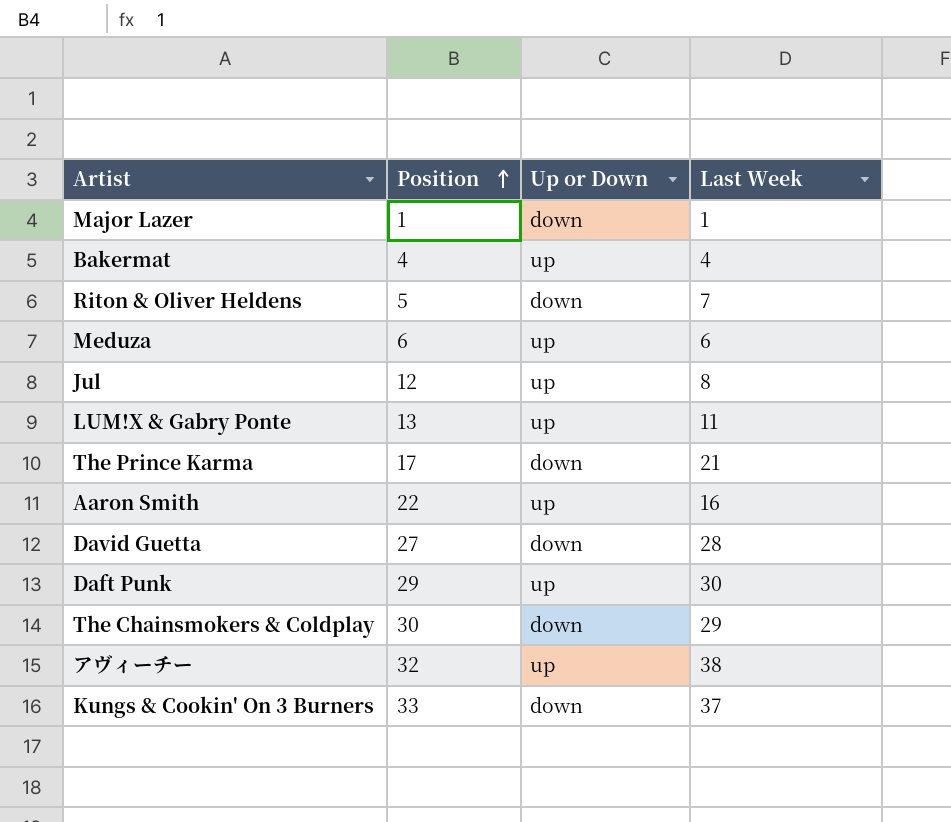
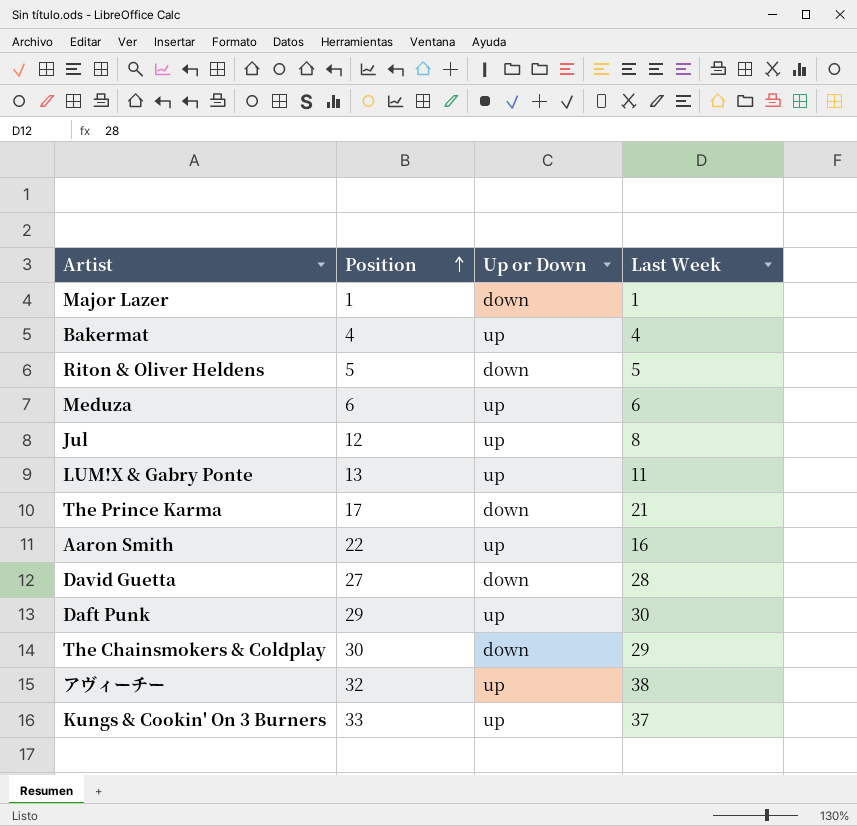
Riton & Oliver Heldens | Last Week: 7 -> 5
Kungs & Cookin' On 3 Burners | Up or Down: down -> up

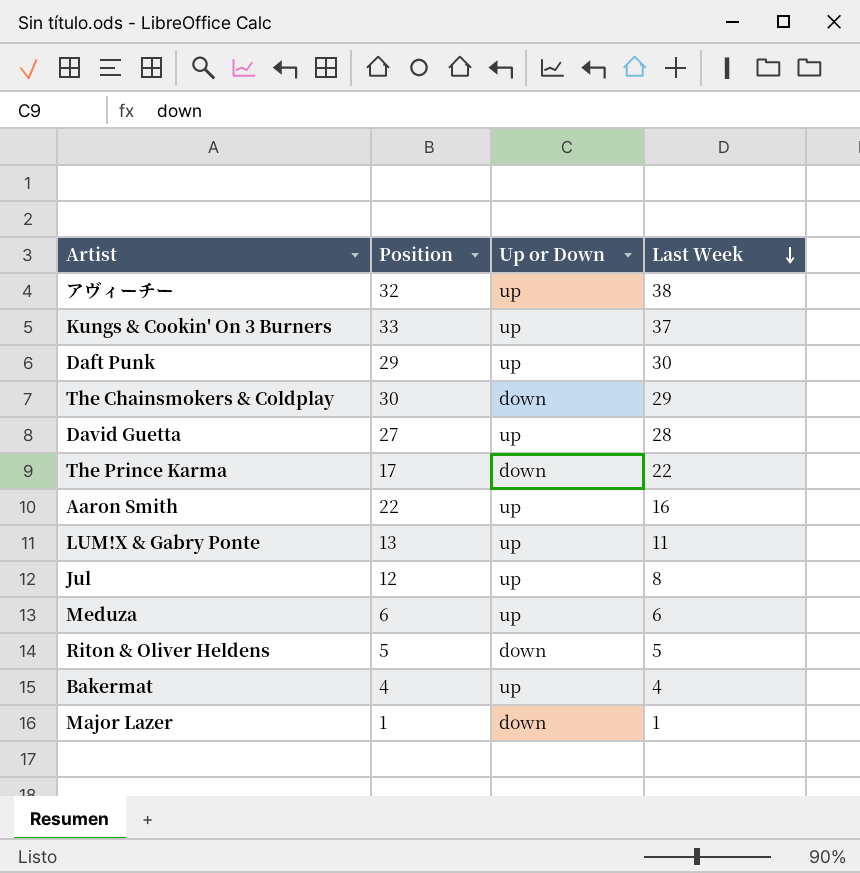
row order: Position ascending -> Last Week descending
David Guetta | Up or Down: down -> up
The Prince Karma | Last Week: 21 -> 22

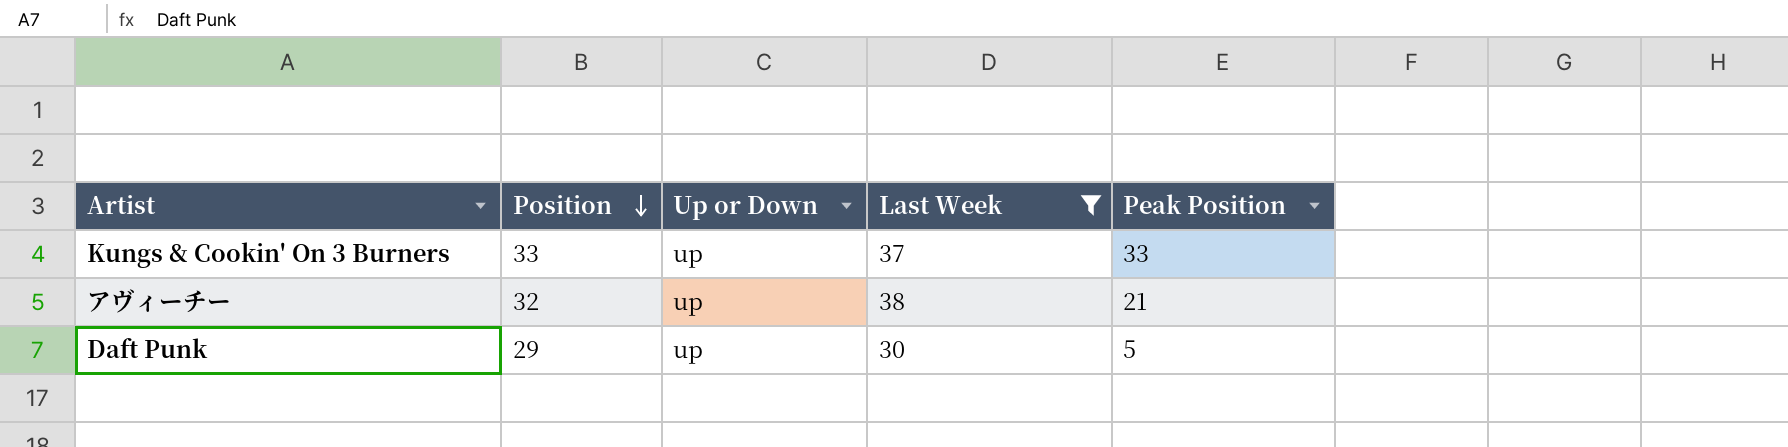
filter: none -> Last Week >= 30
row order: Last Week descending -> Position descending
column Peak Position | position: none -> 5

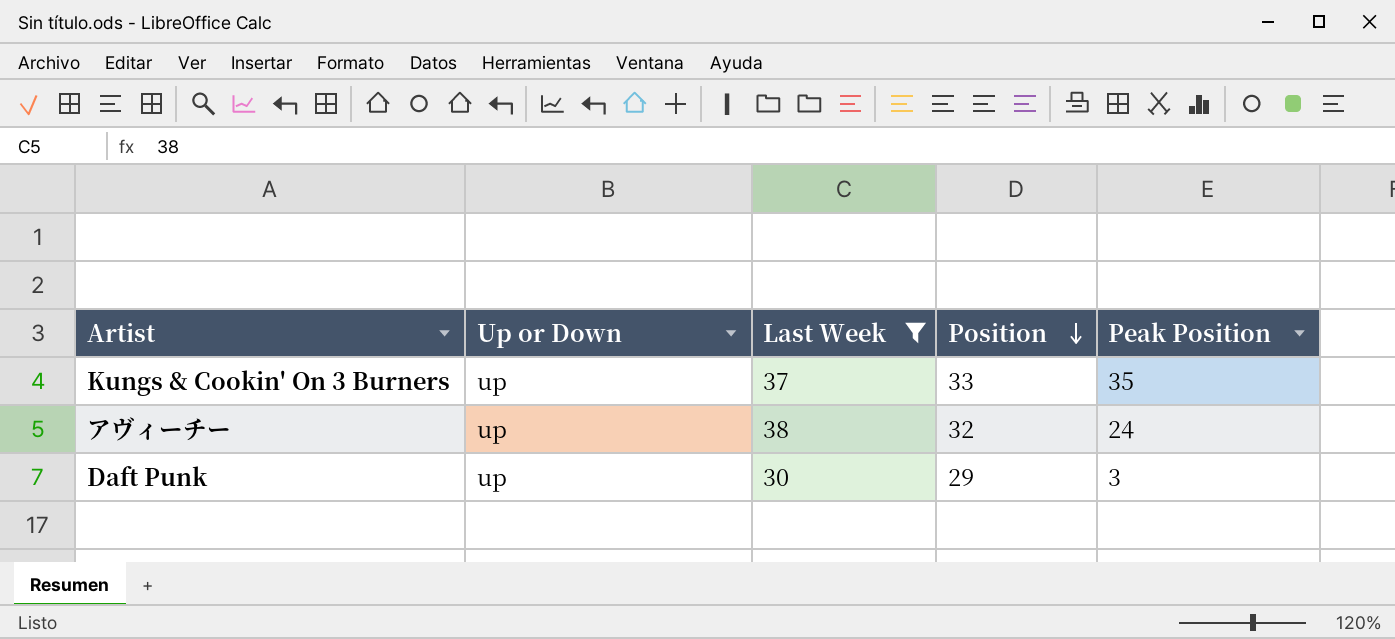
column Position | position: 2 -> 4
Kungs & Cookin' On 3 Burners | Peak Position: 33 -> 35
アヴィーチー | Peak Position: 21 -> 24
Daft Punk | Peak Position: 5 -> 3

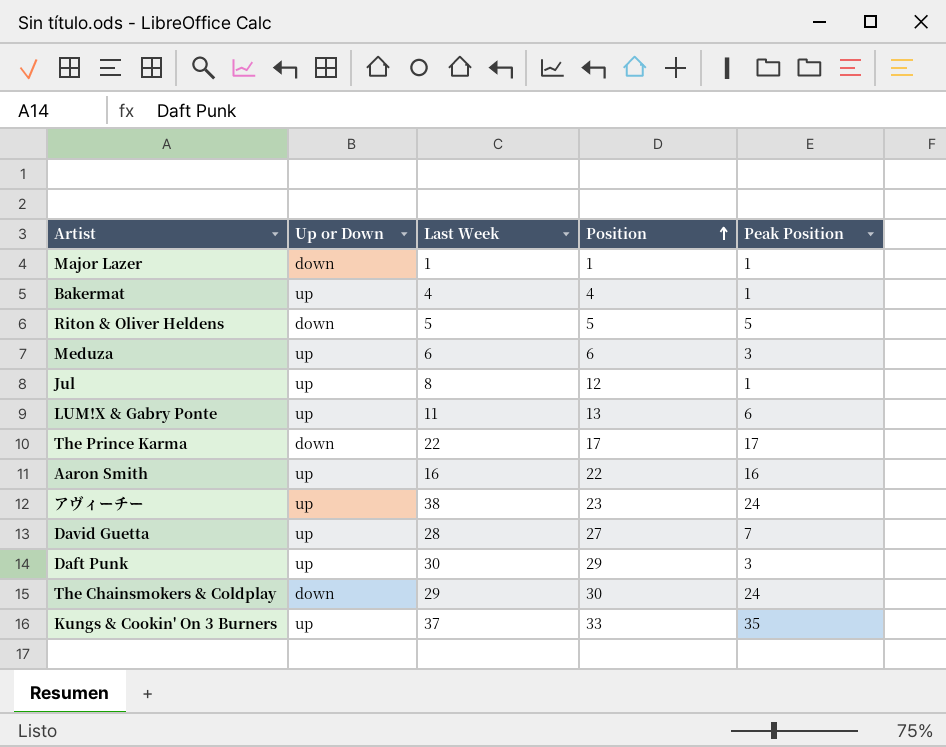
filter: Last Week >= 30 -> none
row order: Position descending -> Position ascending
アヴィーチー | Position: 32 -> 23

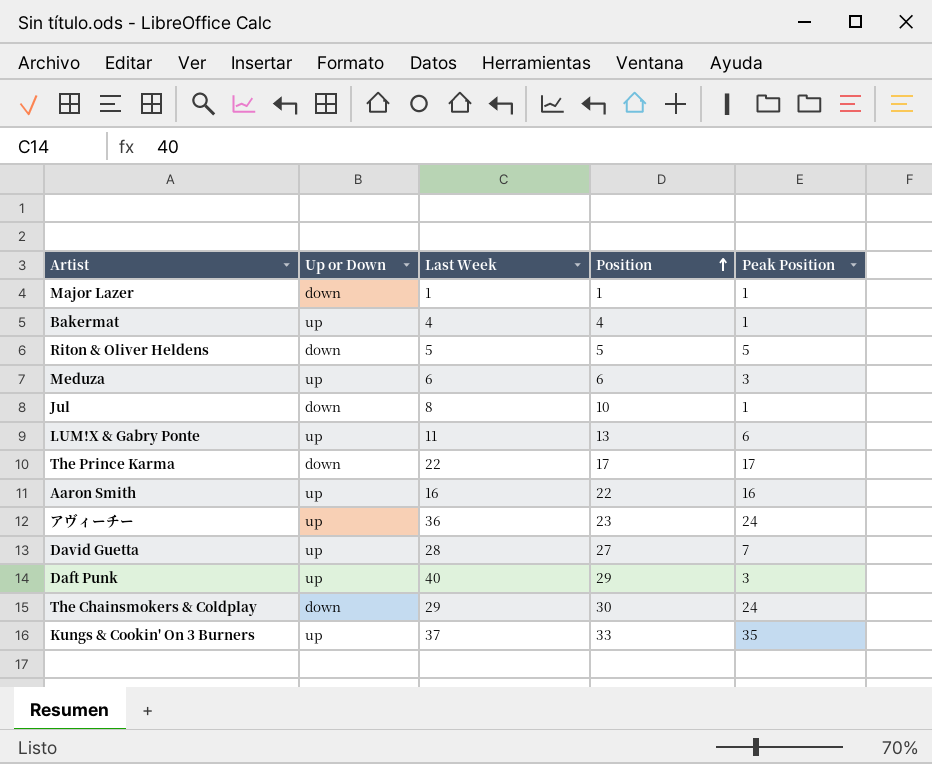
Jul | Up or Down: up -> down
Jul | Position: 12 -> 10
アヴィーチー | Last Week: 38 -> 36
Daft Punk | Last Week: 30 -> 40

